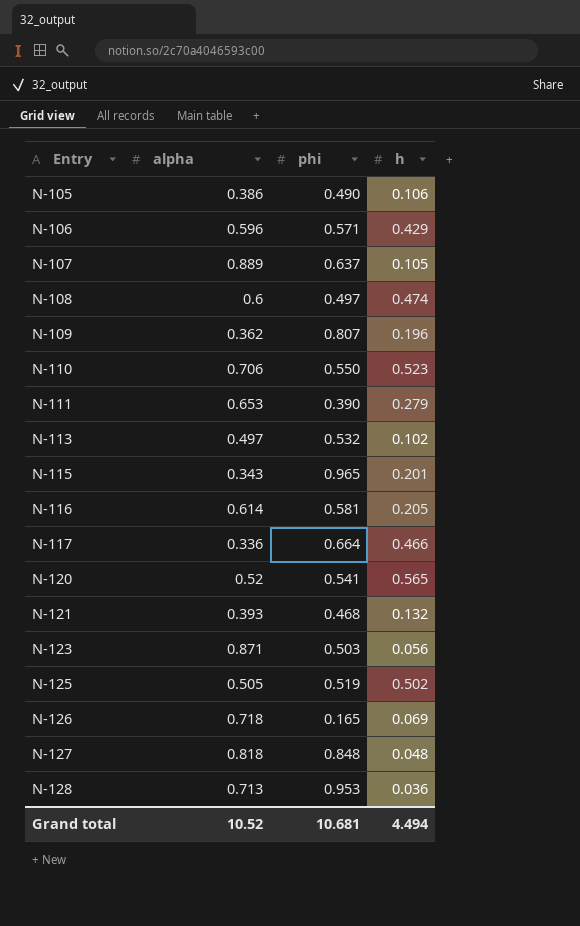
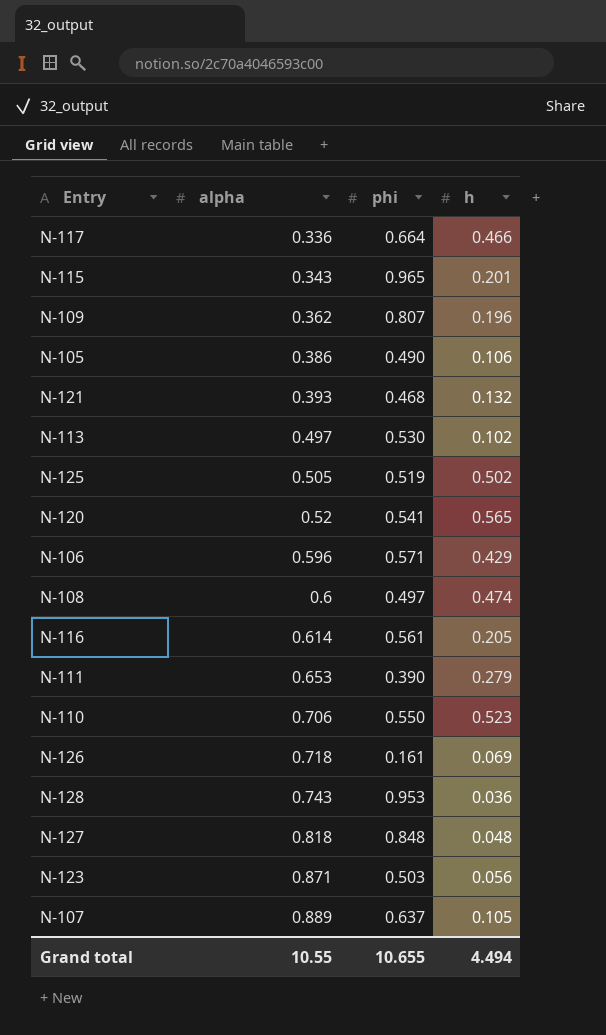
row order: Entry ascending -> alpha ascending
N-113 | phi: 0.532 -> 0.530
N-116 | phi: 0.581 -> 0.561
N-126 | phi: 0.165 -> 0.161
N-128 | alpha: 0.713 -> 0.743
Grand total | alpha: 10.52 -> 10.55
Grand total | phi: 10.681 -> 10.655

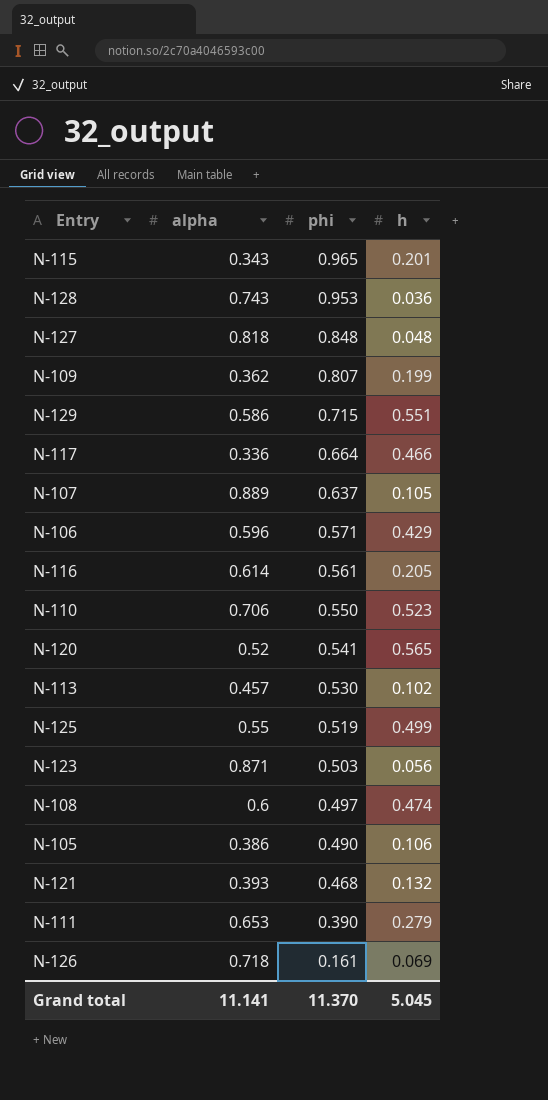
row order: alpha ascending -> phi descending
N-109 | h: 0.196 -> 0.199
row N-129: none -> 0.586 | 0.715 | 0.551
N-113 | alpha: 0.497 -> 0.457
N-125 | alpha: 0.505 -> 0.55
N-125 | h: 0.502 -> 0.499
Grand total | alpha: 10.55 -> 11.141
Grand total | phi: 10.655 -> 11.370
Grand total | h: 4.494 -> 5.045

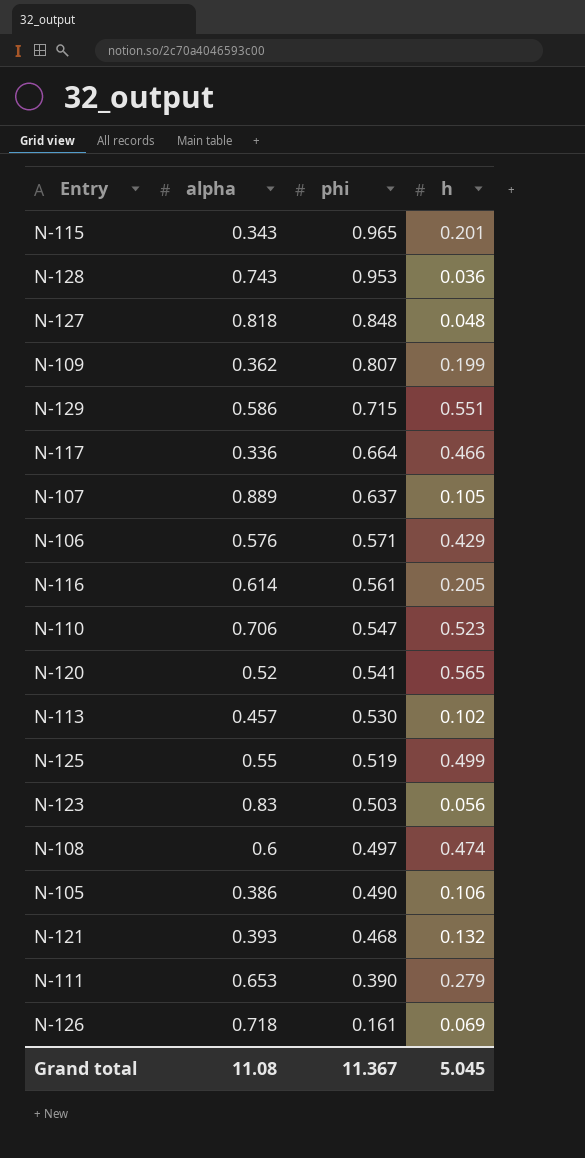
N-106 | alpha: 0.596 -> 0.576
N-110 | phi: 0.550 -> 0.547
N-123 | alpha: 0.871 -> 0.83
Grand total | alpha: 11.141 -> 11.08
Grand total | phi: 11.370 -> 11.367

